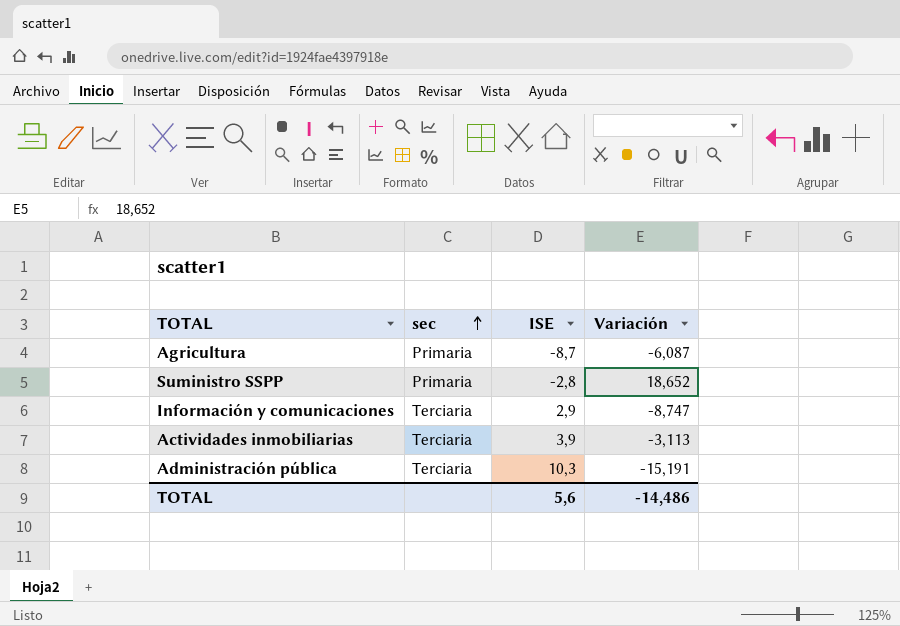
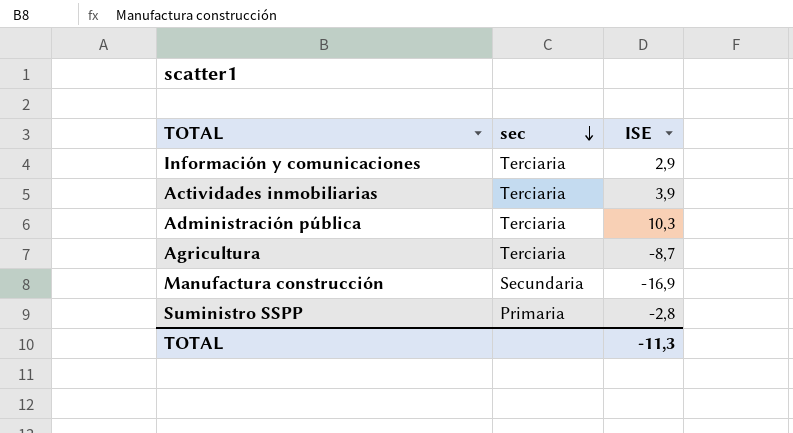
row order: sec ascending -> sec descending
column Variación | position: 4 -> none
Agricultura | sec: Primaria -> Terciaria
row Manufactura construcción: none -> Secundaria | -16,9
TOTAL | ISE: 5,6 -> -11,3

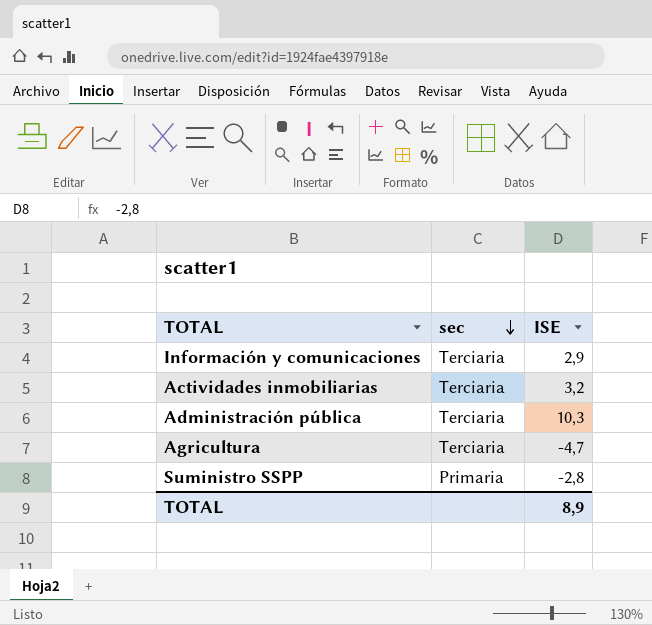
row Manufactura construcción: Secundaria | -16,9 -> none
Actividades inmobiliarias | ISE: 3,9 -> 3,2
Agricultura | ISE: -8,7 -> -4,7
TOTAL | ISE: -11,3 -> 8,9

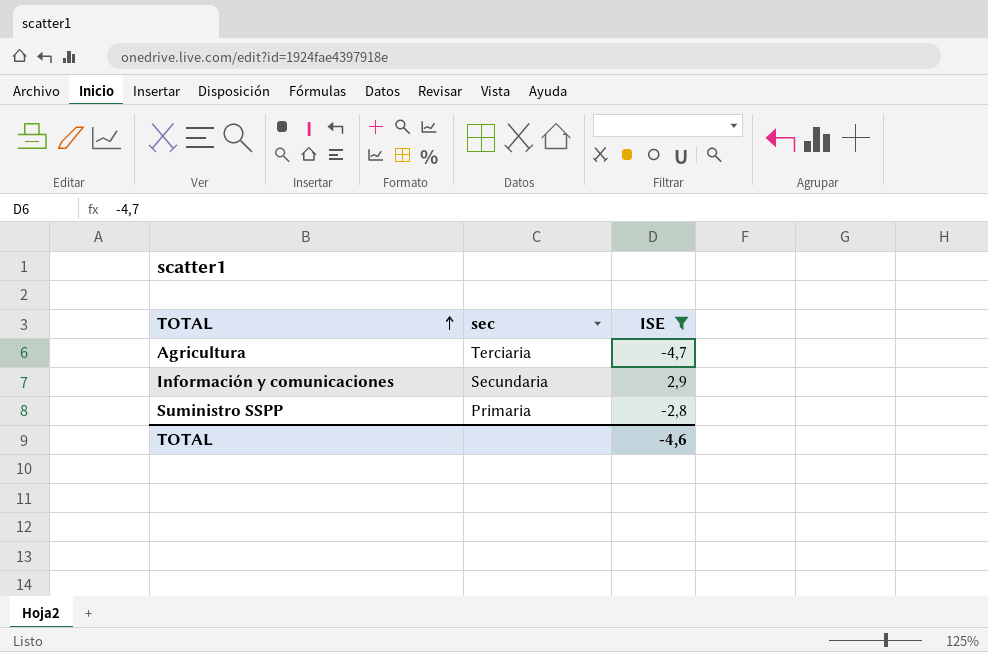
filter: none -> ISE <= 2,9
row order: sec descending -> TOTAL ascending
Información y comunicaciones | sec: Terciaria -> Secundaria
TOTAL | ISE: 8,9 -> -4,6

